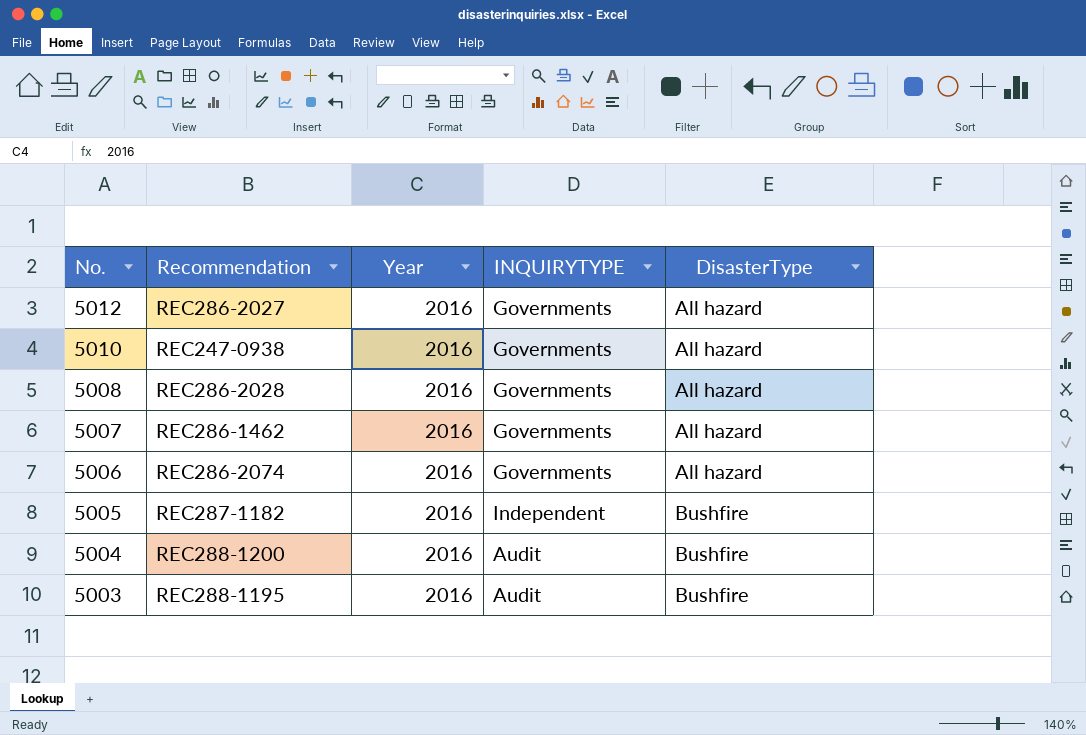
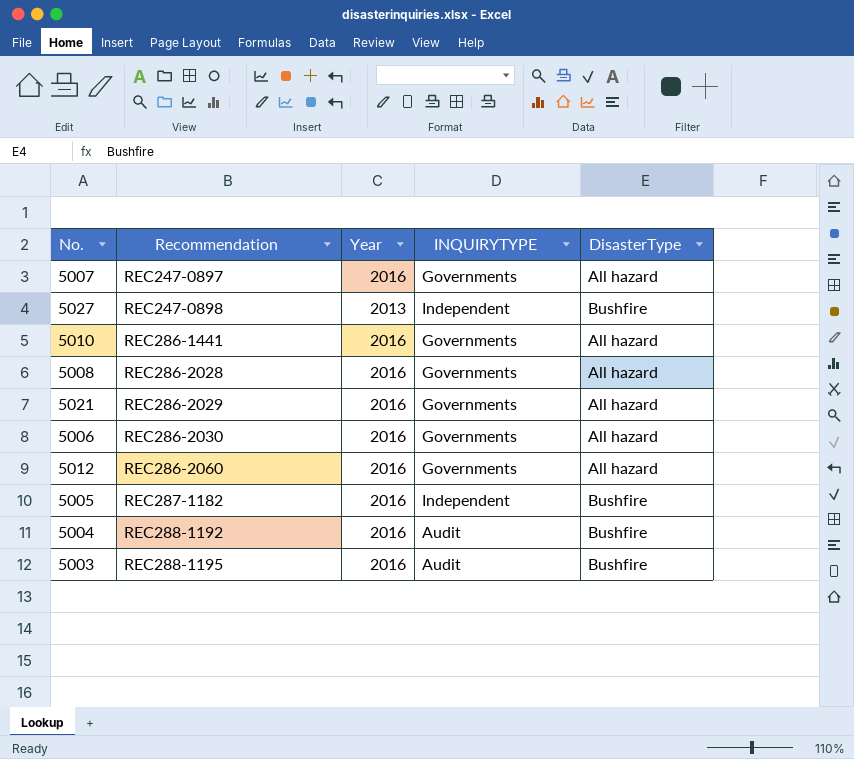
row order: No. descending -> Recommendation ascending
5007 | Recommendation: REC286-1462 -> REC247-0897
row 5027: none -> REC247-0898 | 2013 | Independent | Bushfire
5010 | Recommendation: REC247-0938 -> REC286-1441
row 5021: none -> REC286-2029 | 2016 | Governments | All hazard
5006 | Recommendation: REC286-2074 -> REC286-2030
5012 | Recommendation: REC286-2027 -> REC286-2060
5004 | Recommendation: REC288-1200 -> REC288-1192

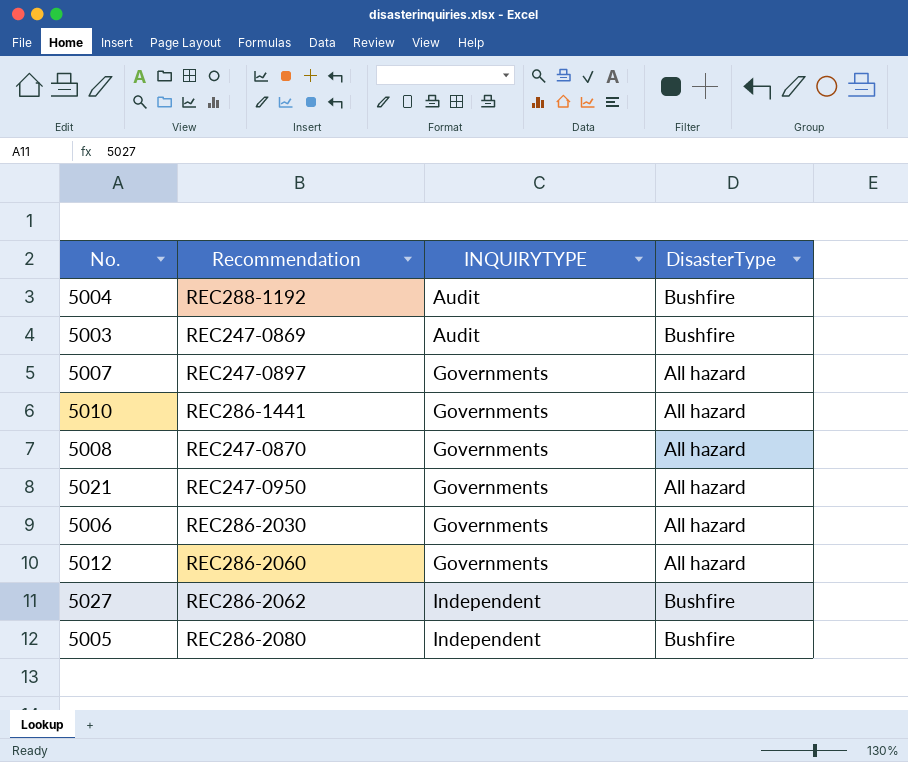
row order: Recommendation ascending -> INQUIRYTYPE ascending
column Year | position: 3 -> none
5003 | Recommendation: REC288-1195 -> REC247-0869
5008 | Recommendation: REC286-2028 -> REC247-0870
5021 | Recommendation: REC286-2029 -> REC247-0950
5027 | Recommendation: REC247-0898 -> REC286-2062
5005 | Recommendation: REC287-1182 -> REC286-2080

